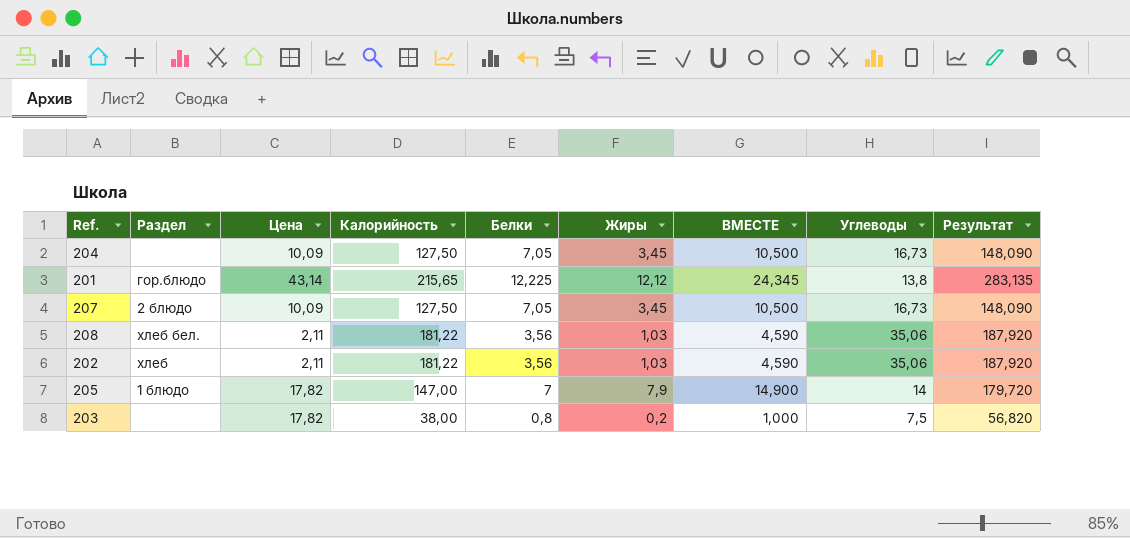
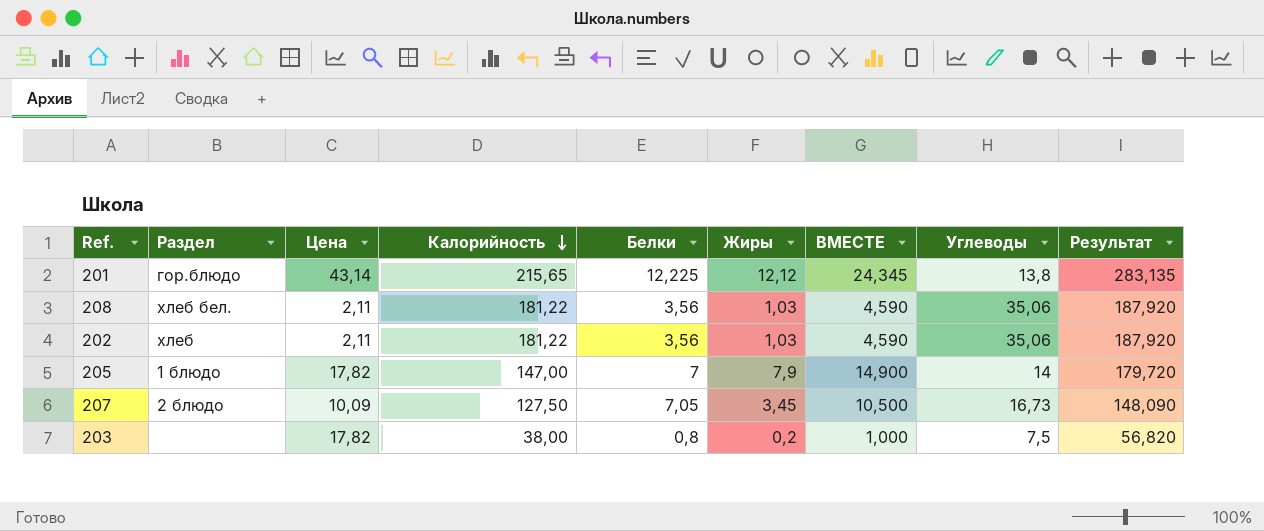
row order: none -> Калорийность descending
row 204: none | 10,09 | 127,50 | 7,05 | 3,45 | 10,500 | 16,73 | 148,090 -> none

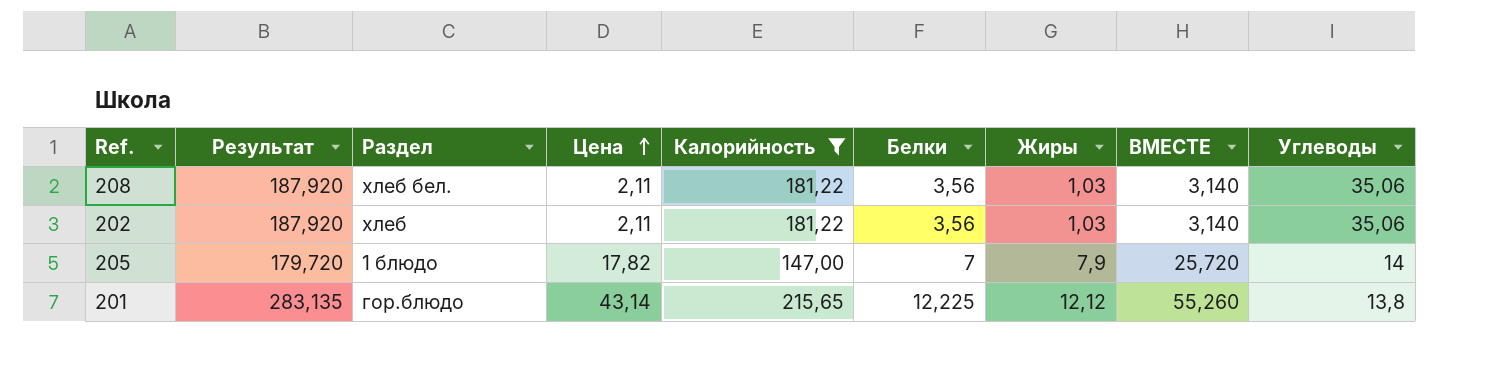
filter: none -> Калорийность >= 147,00
row order: Калорийность descending -> Цена ascending
column Результат | position: 9 -> 2
column ВМЕСТЕ | formula: [Белки] + [Жиры] -> [Цена] + [Жиры]

